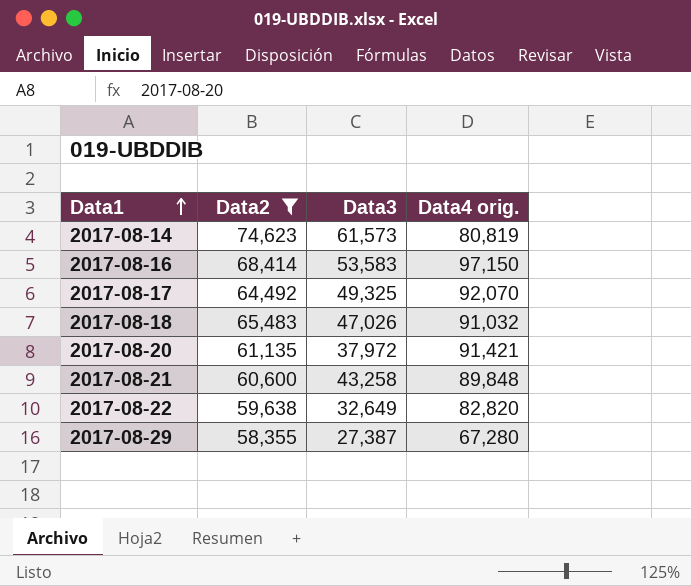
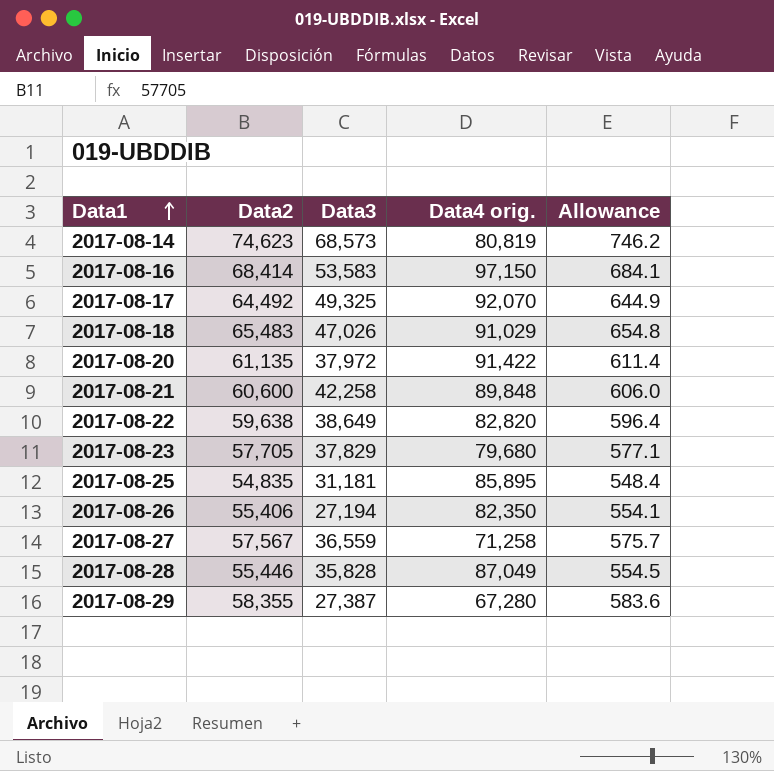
filter: Data2 >= 58,355 -> none
column Allowance | formula: none -> [Data2] * 0.01
2017-08-14 | Data3: 61,573 -> 68,573
2017-08-18 | Data4 orig.: 91,032 -> 91,029
2017-08-20 | Data4 orig.: 91,421 -> 91,422
2017-08-21 | Data3: 43,258 -> 42,258
2017-08-22 | Data3: 32,649 -> 38,649

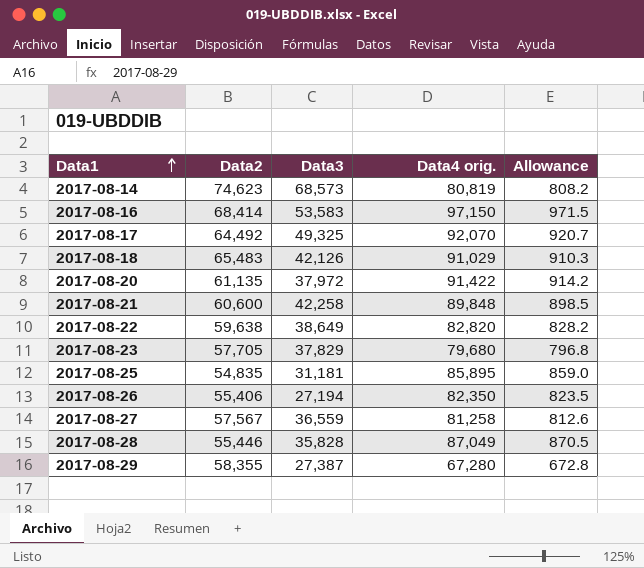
column Allowance | formula: [Data2] * 0.01 -> [Data4 orig.] * 0.01
2017-08-18 | Data3: 47,026 -> 42,126
2017-08-27 | Data4 orig.: 71,258 -> 81,258

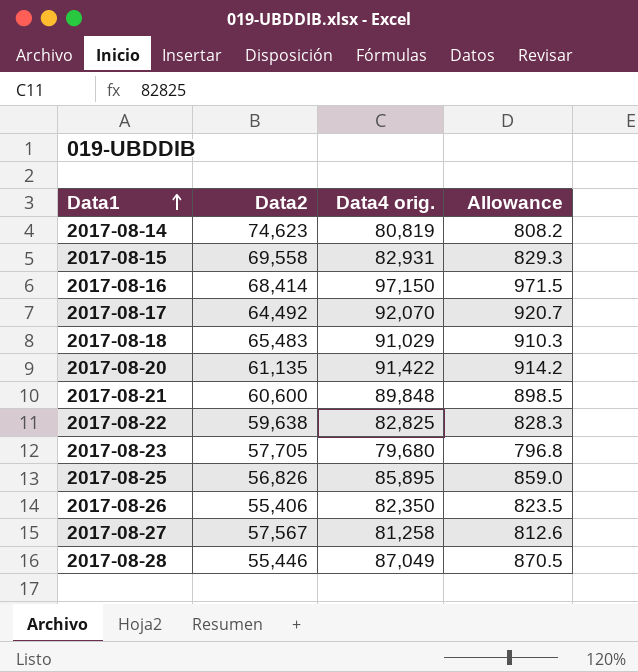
column Data3 | position: 3 -> none
row 2017-08-29: 58,355 | 27,387 | 67,280 | 672.8 -> none
row 2017-08-15: none -> 69,558 | 82,931 | 829.3
2017-08-22 | Data4 orig.: 82,820 -> 82,825
2017-08-22 | Allowance: 828.2 -> 828.3
2017-08-25 | Data2: 54,835 -> 56,826

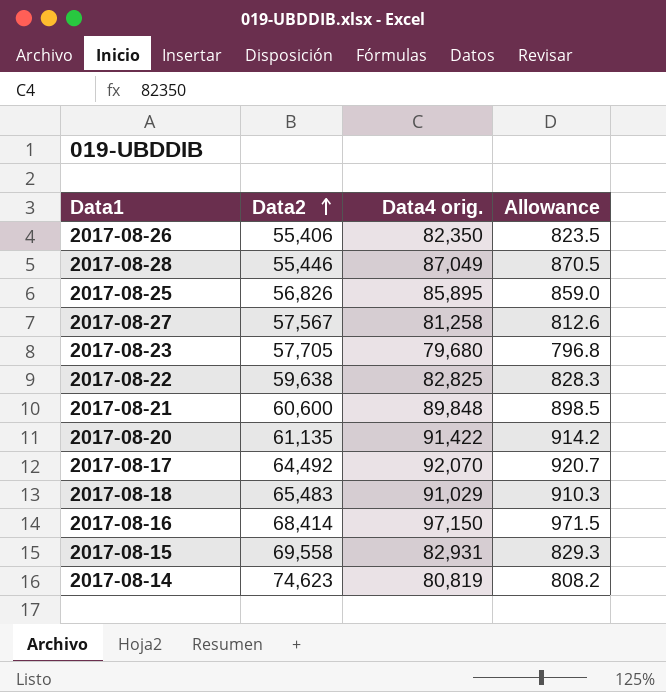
row order: Data1 ascending -> Data2 ascending

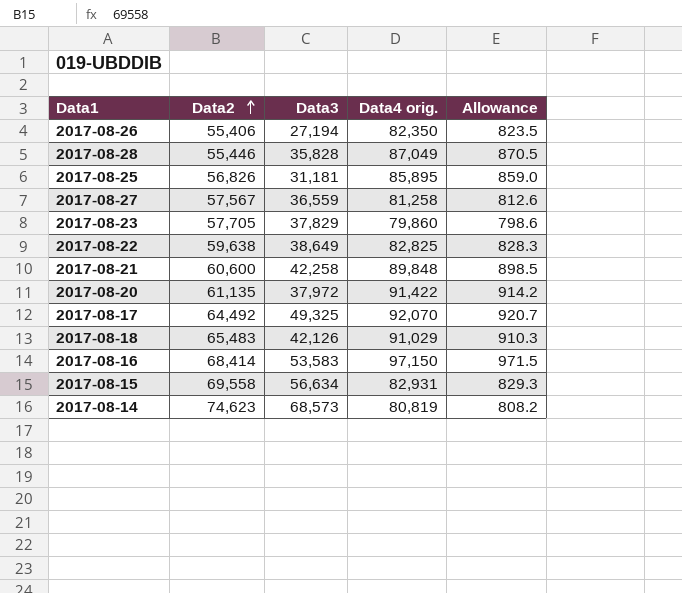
column Data3 | position: none -> 3
2017-08-23 | Data4 orig.: 79,680 -> 79,860
2017-08-23 | Allowance: 796.8 -> 798.6

